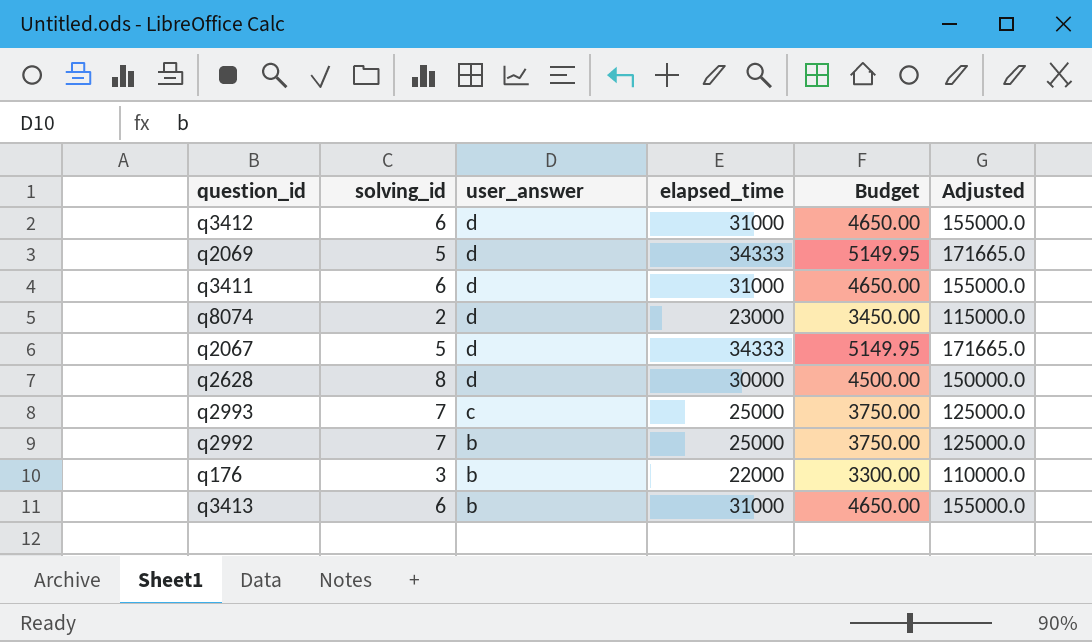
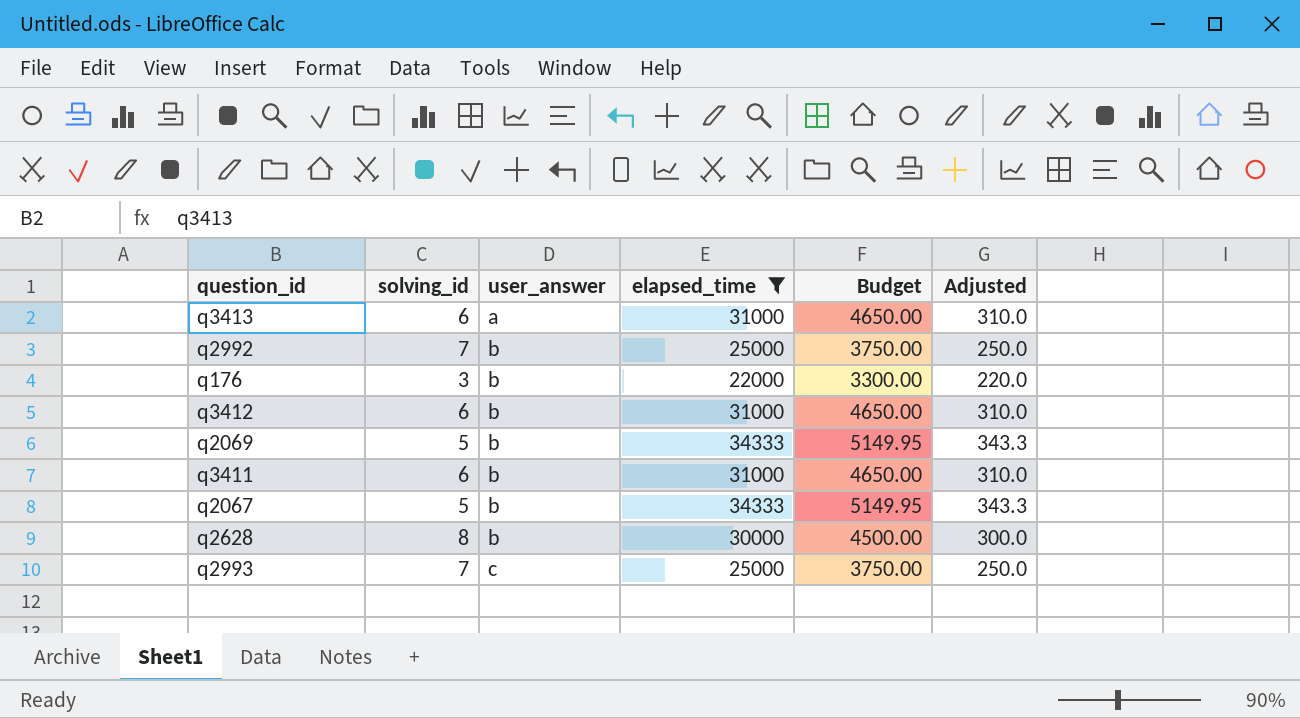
filter: none -> elapsed_time != 23000
row order: user_answer descending -> user_answer ascending
column Adjusted | formula: [elapsed_time] * 5 -> [elapsed_time] * 0.01
q3413 | user_answer: b -> a
q3412 | user_answer: d -> b
q2069 | user_answer: d -> b
q3411 | user_answer: d -> b
q2067 | user_answer: d -> b
q2628 | user_answer: d -> b

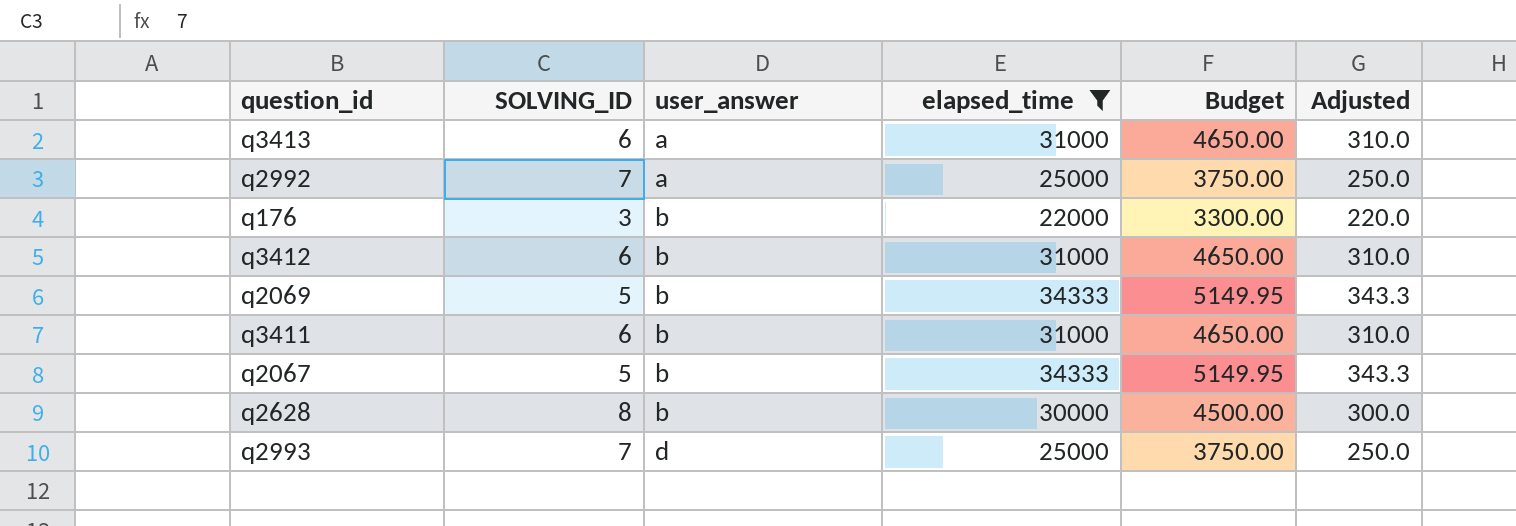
column name: solving_id -> SOLVING_ID
q2992 | user_answer: b -> a
q2993 | user_answer: c -> d

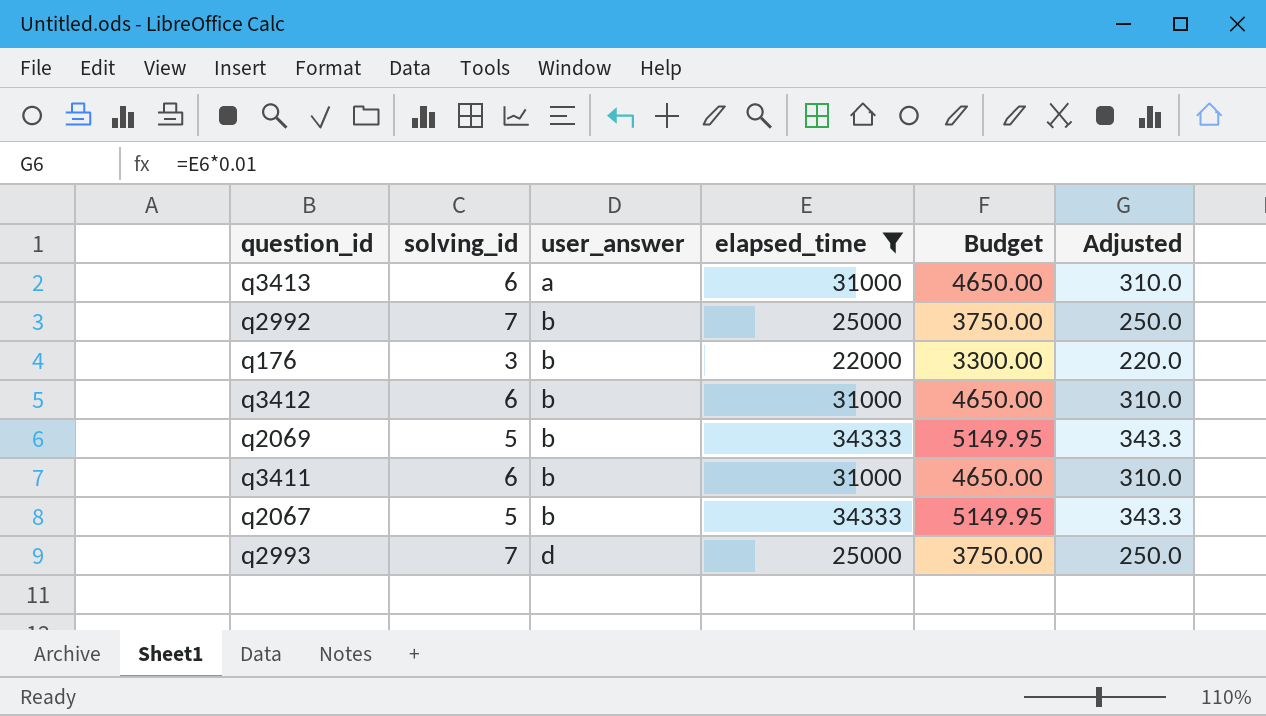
column name: SOLVING_ID -> solving_id
row q2628: 8 | b | 30000 | 4500.00 | 300.0 -> none
q2992 | user_answer: a -> b

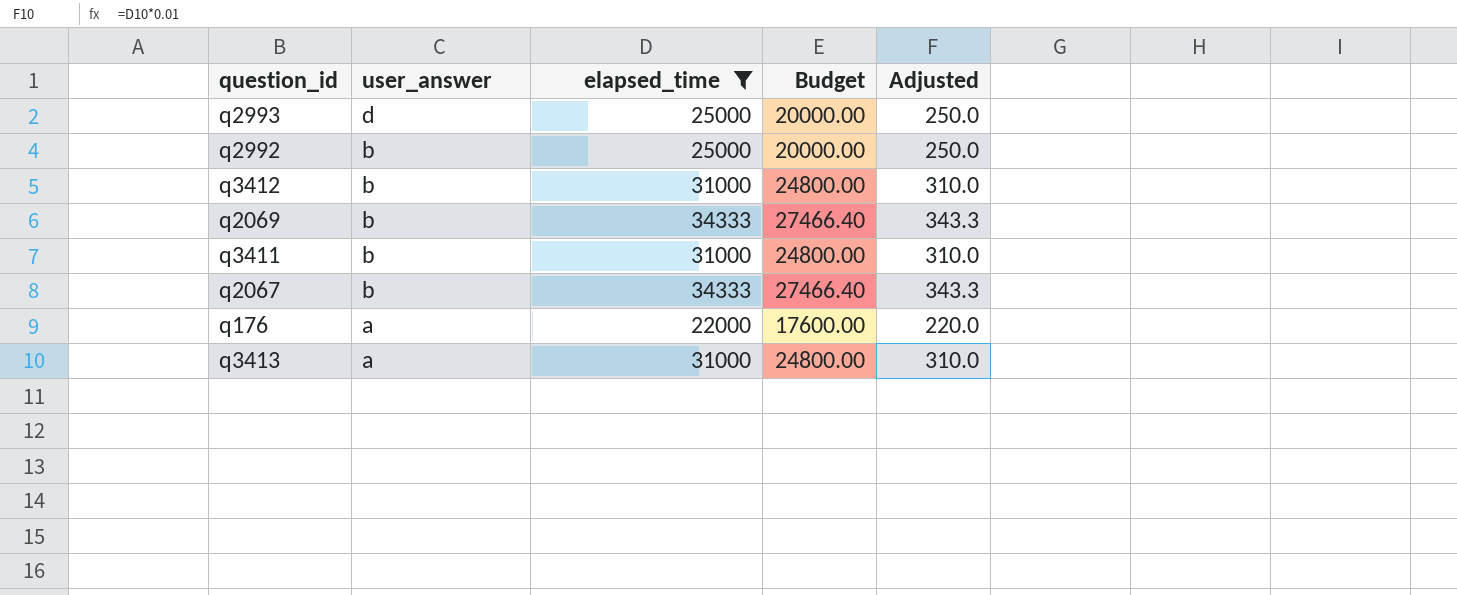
row order: user_answer ascending -> user_answer descending
column solving_id | position: 2 -> none
column Budget | formula: [elapsed_time] * 0.15 -> [elapsed_time] * 0.8
q176 | user_answer: b -> a

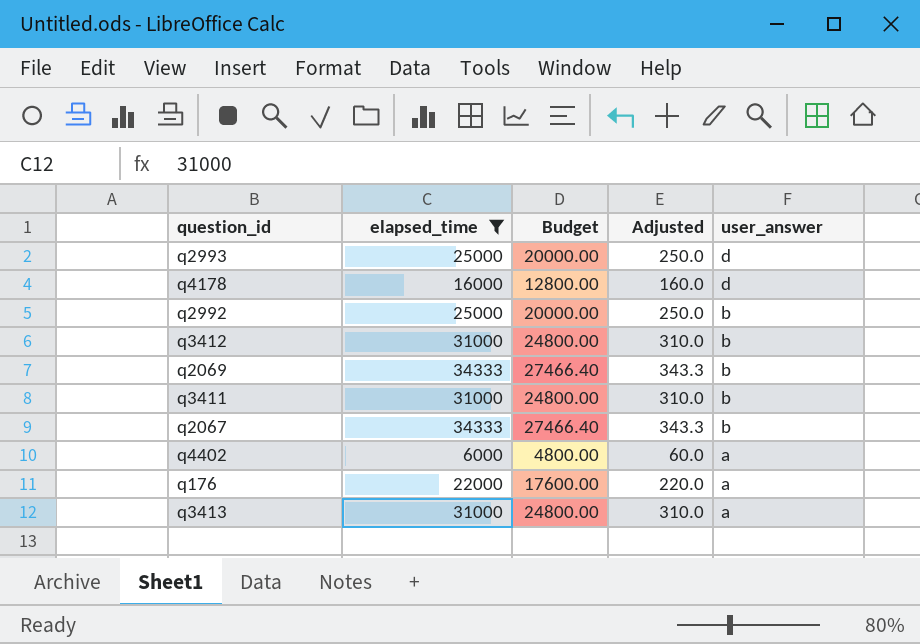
column user_answer | position: 2 -> 5
row q4178: none -> 16000 | 12800.00 | 160.0 | d
row q4402: none -> 6000 | 4800.00 | 60.0 | a

